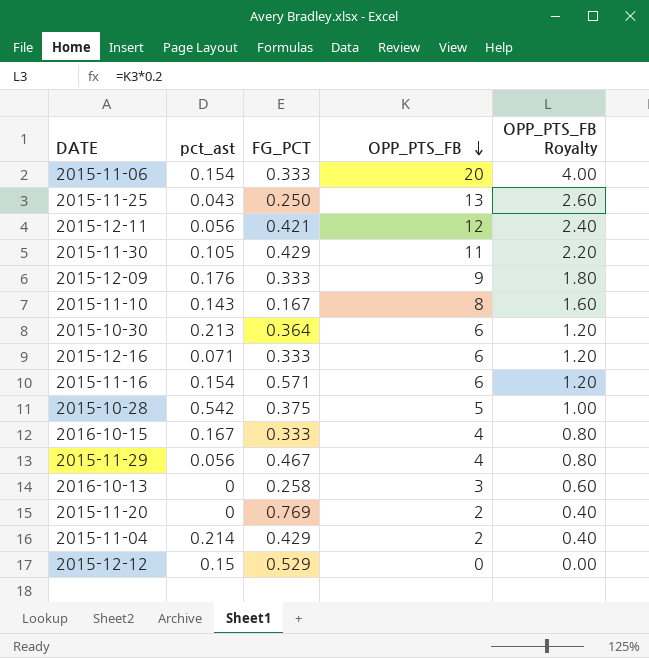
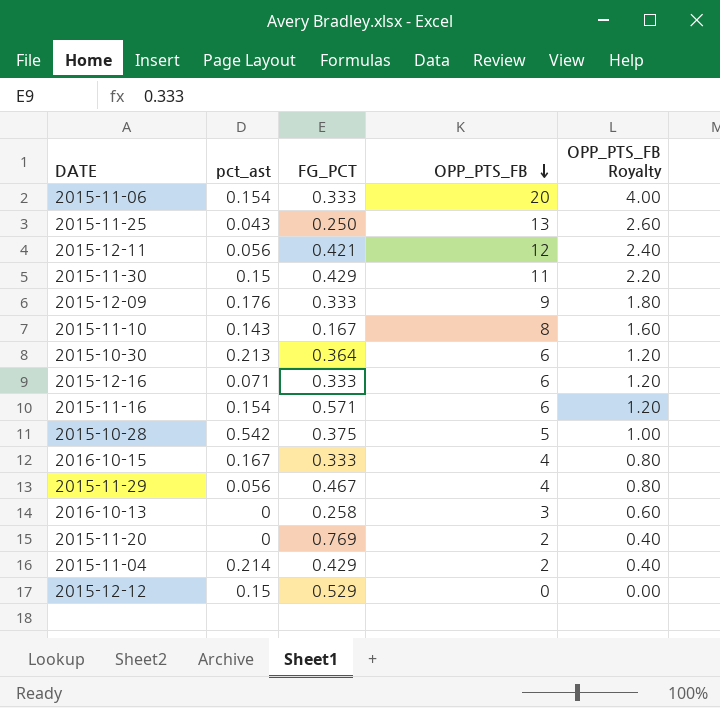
2015-11-30 | pct_ast: 0.105 -> 0.15

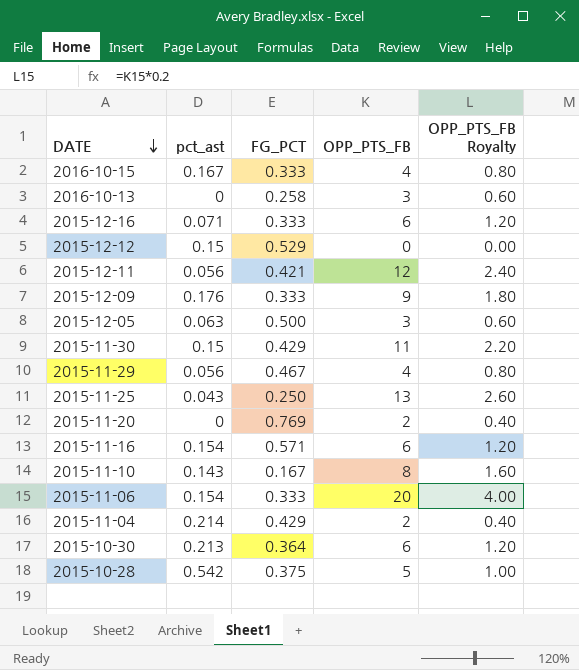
row order: OPP_PTS_FB descending -> DATE descending
row 2015-12-05: none -> 0.063 | 0.500 | 3 | 0.60

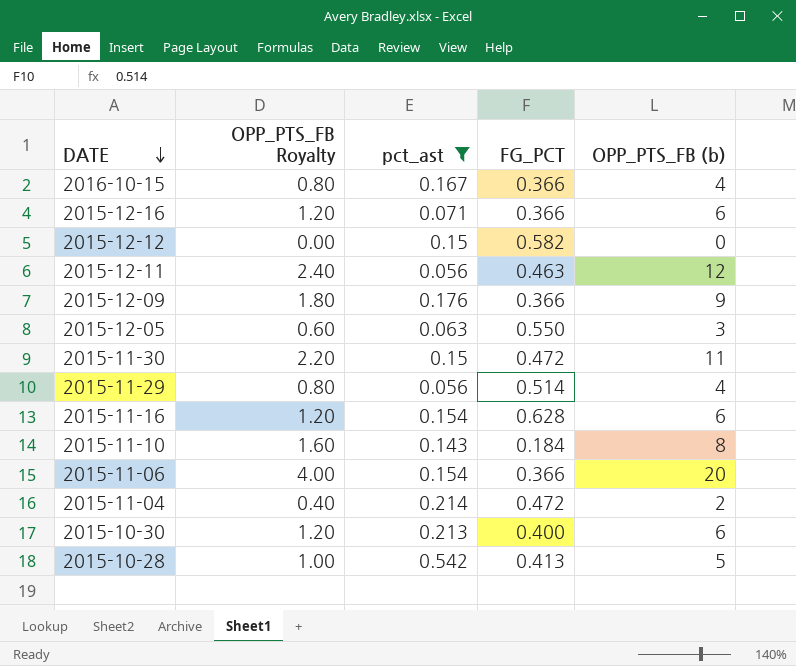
filter: none -> pct_ast >= 0.056
column OPP_PTS_FB Royalty | position: 5 -> 2
column name: OPP_PTS_FB -> OPP_PTS_FB (b)
2016-10-15 | FG_PCT: 0.333 -> 0.366
2015-12-16 | FG_PCT: 0.333 -> 0.366
2015-12-12 | FG_PCT: 0.529 -> 0.582
2015-12-11 | FG_PCT: 0.421 -> 0.463
2015-12-09 | FG_PCT: 0.333 -> 0.366
2015-12-05 | FG_PCT: 0.500 -> 0.550
2015-11-30 | FG_PCT: 0.429 -> 0.472
2015-11-29 | FG_PCT: 0.467 -> 0.514
2015-11-16 | FG_PCT: 0.571 -> 0.628
2015-11-10 | FG_PCT: 0.167 -> 0.184
2015-11-06 | FG_PCT: 0.333 -> 0.366
2015-11-04 | FG_PCT: 0.429 -> 0.472
2015-10-30 | FG_PCT: 0.364 -> 0.400
2015-10-28 | FG_PCT: 0.375 -> 0.413

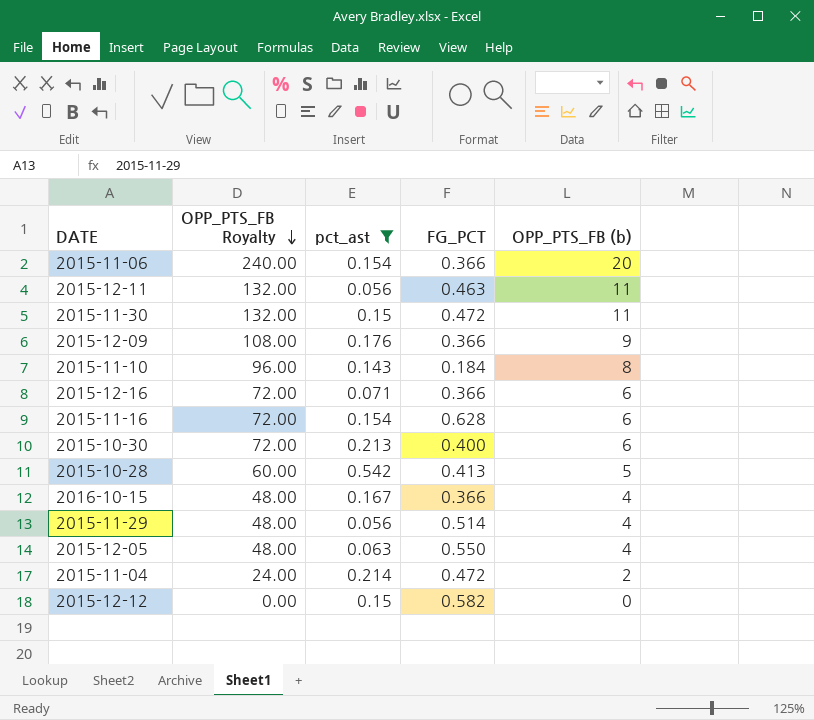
row order: DATE descending -> OPP_PTS_FB Royalty descending
column OPP_PTS_FB Royalty | formula: [OPP_PTS_FB (b)] * 0.2 -> [OPP_PTS_FB (b)] * 12
2015-12-11 | OPP_PTS_FB (b): 12 -> 11
2015-12-05 | OPP_PTS_FB (b): 3 -> 4

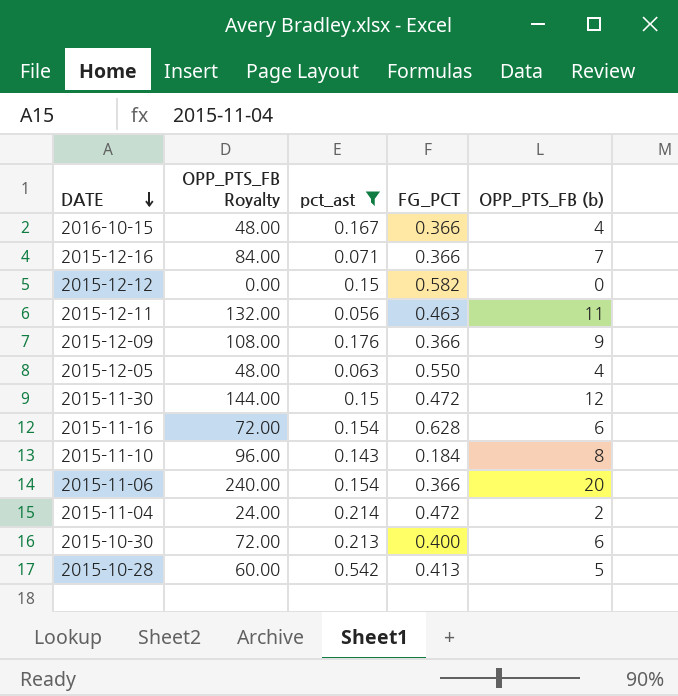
row order: OPP_PTS_FB Royalty descending -> DATE descending
row 2015-11-29: 48.00 | 0.056 | 0.514 | 4 -> none
2015-12-16 | OPP_PTS_FB Royalty: 72.00 -> 84.00
2015-12-16 | OPP_PTS_FB (b): 6 -> 7
2015-11-30 | OPP_PTS_FB Royalty: 132.00 -> 144.00
2015-11-30 | OPP_PTS_FB (b): 11 -> 12

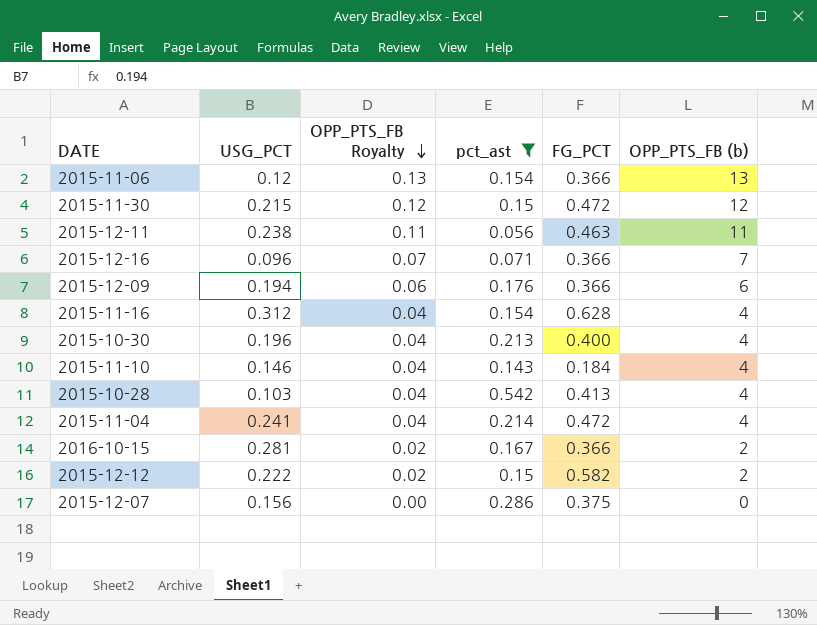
row order: DATE descending -> OPP_PTS_FB Royalty descending
column USG_PCT | position: none -> 2
column OPP_PTS_FB Royalty | formula: [OPP_PTS_FB (b)] * 12 -> [OPP_PTS_FB (b)] * 0.01
row 2015-12-05: 48.00 | 0.063 | 0.550 | 4 -> none
2015-11-06 | OPP_PTS_FB (b): 20 -> 13
2015-12-09 | OPP_PTS_FB (b): 9 -> 6
2015-11-16 | OPP_PTS_FB (b): 6 -> 4
2015-10-30 | OPP_PTS_FB (b): 6 -> 4
2015-11-10 | OPP_PTS_FB (b): 8 -> 4
2015-10-28 | OPP_PTS_FB (b): 5 -> 4
2015-11-04 | OPP_PTS_FB (b): 2 -> 4
2016-10-15 | OPP_PTS_FB (b): 4 -> 2
2015-12-12 | OPP_PTS_FB (b): 0 -> 2
row 2015-12-07: none -> 0.156 | 0.00 | 0.286 | 0.375 | 0

